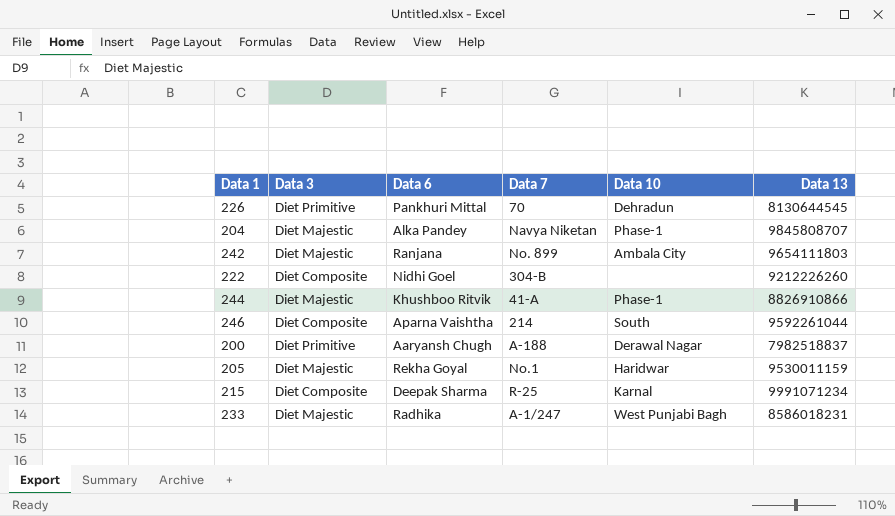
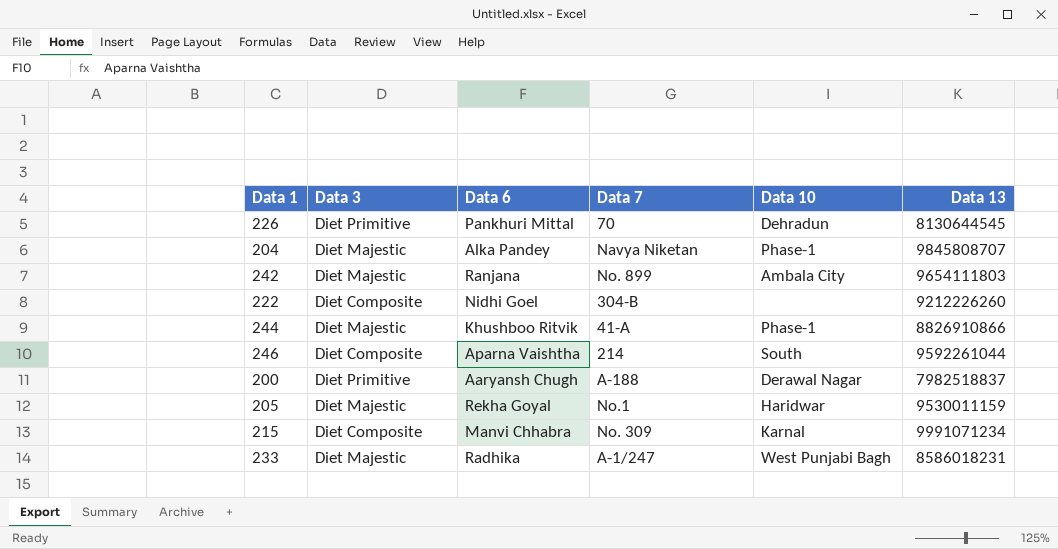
215 | Data 6: Deepak Sharma -> Manvi Chhabra
215 | Data 7: R-25 -> No. 309

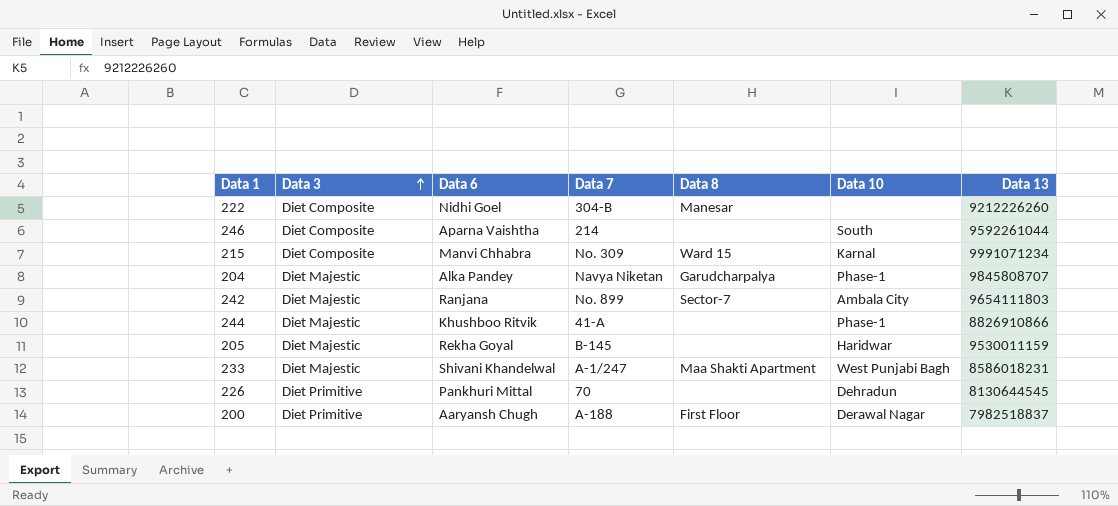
row order: none -> Data 3 ascending
column Data 8 | position: none -> 5
205 | Data 7: No.1 -> B-145
233 | Data 6: Radhika -> Shivani Khandelwal

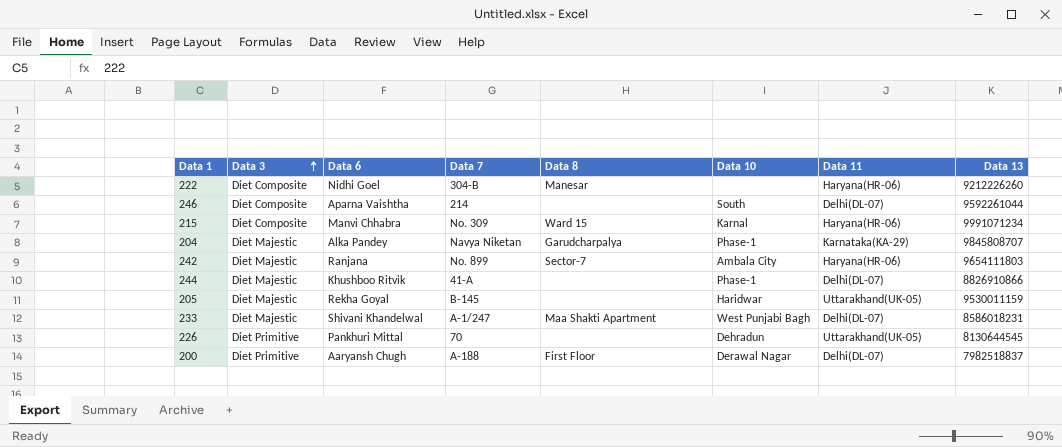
column Data 11 | position: none -> 7

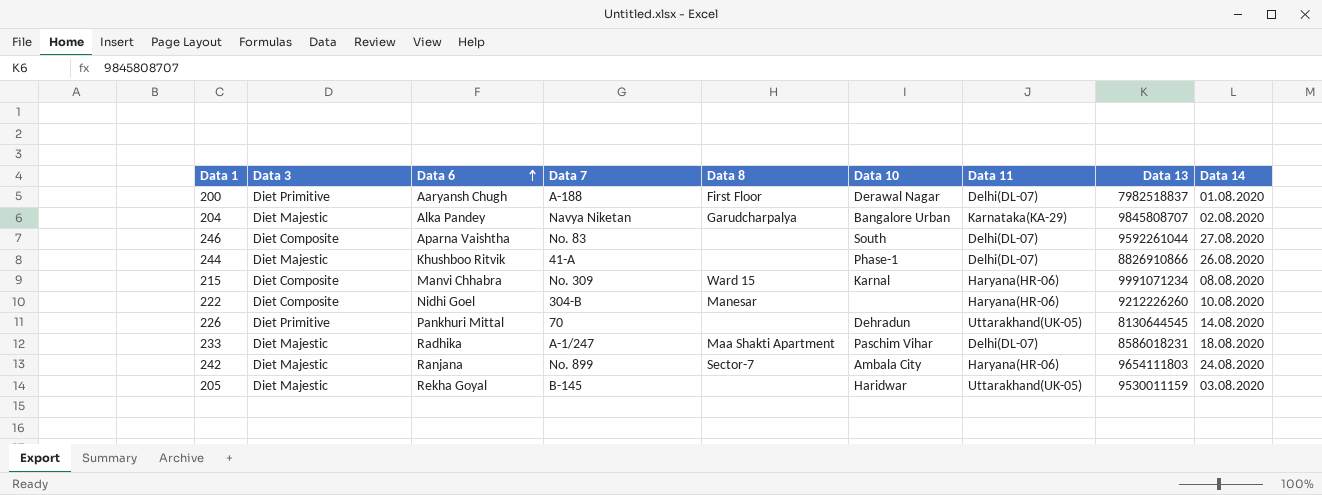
row order: Data 3 ascending -> Data 6 ascending
column Data 14 | position: none -> 9
204 | Data 10: Phase-1 -> Bangalore Urban
246 | Data 7: 214 -> No. 83
233 | Data 6: Shivani Khandelwal -> Radhika
233 | Data 10: West Punjabi Bagh -> Paschim Vihar

